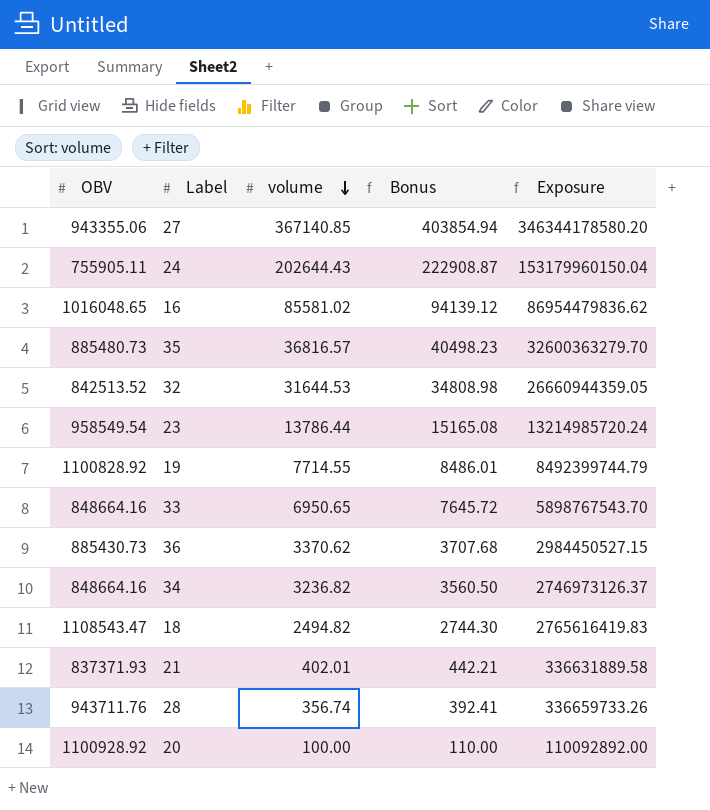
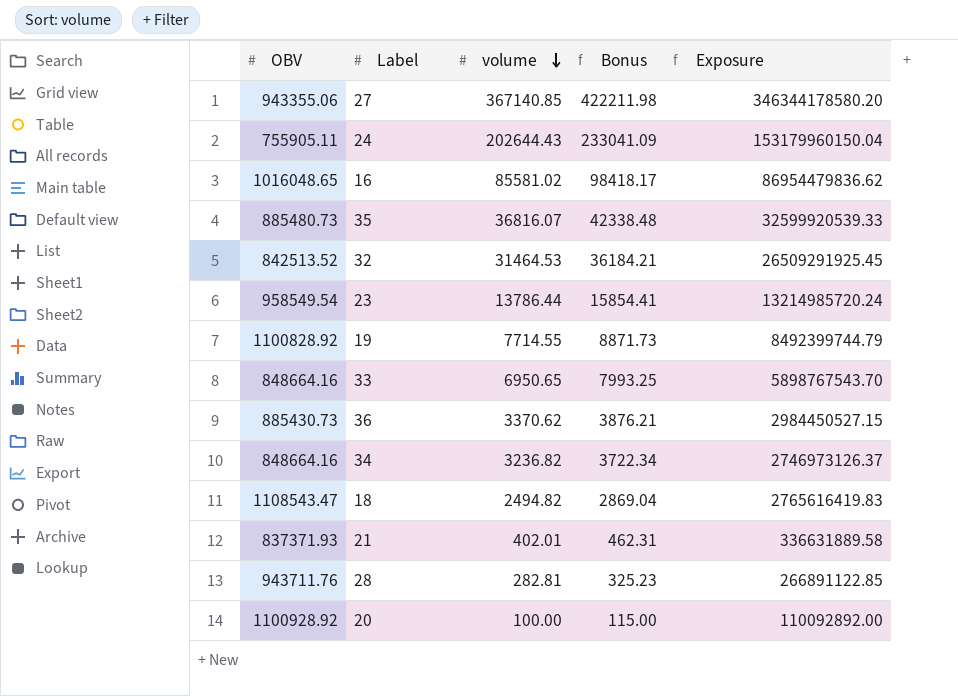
column Bonus | formula: [volume] * 1.1 -> [volume] * 1.15
35 | volume: 36816.57 -> 36816.07
35 | Exposure: 32600363279.70 -> 32599920539.33
32 | volume: 31644.53 -> 31464.53
32 | Exposure: 26660944359.05 -> 26509291925.45
28 | volume: 356.74 -> 282.81
28 | Exposure: 336659733.26 -> 266891122.85

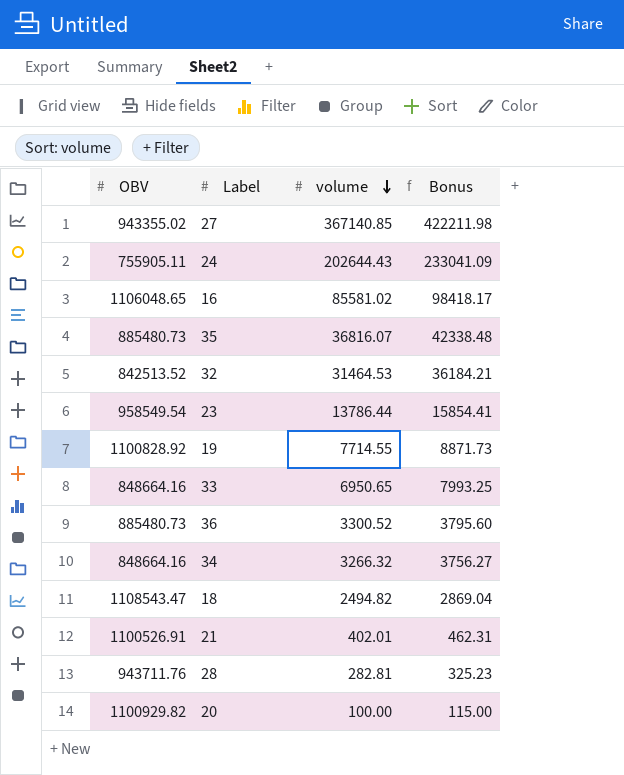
column Exposure | formula: [OBV] * [volume] -> none
27 | OBV: 943355.06 -> 943355.02
16 | OBV: 1016048.65 -> 1106048.65
36 | OBV: 885430.73 -> 885480.73
36 | volume: 3370.62 -> 3300.52
36 | Bonus: 3876.21 -> 3795.60
34 | volume: 3236.82 -> 3266.32
34 | Bonus: 3722.34 -> 3756.27
21 | OBV: 837371.93 -> 1100526.91
20 | OBV: 1100928.92 -> 1100929.82

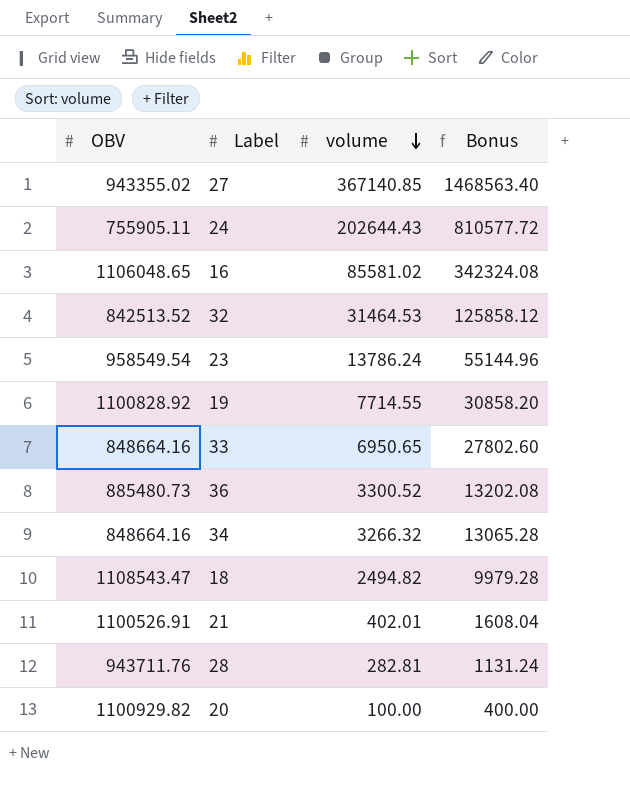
column Bonus | formula: [volume] * 1.15 -> [volume] * 4
row 35: 885480.73 | 36816.07 | 42338.48 -> none
23 | volume: 13786.44 -> 13786.24

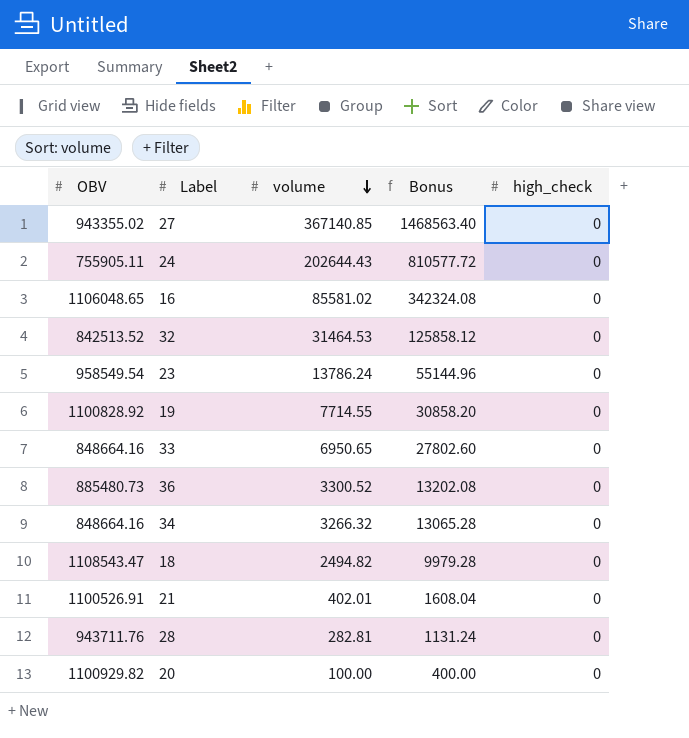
column high_check | position: none -> 5

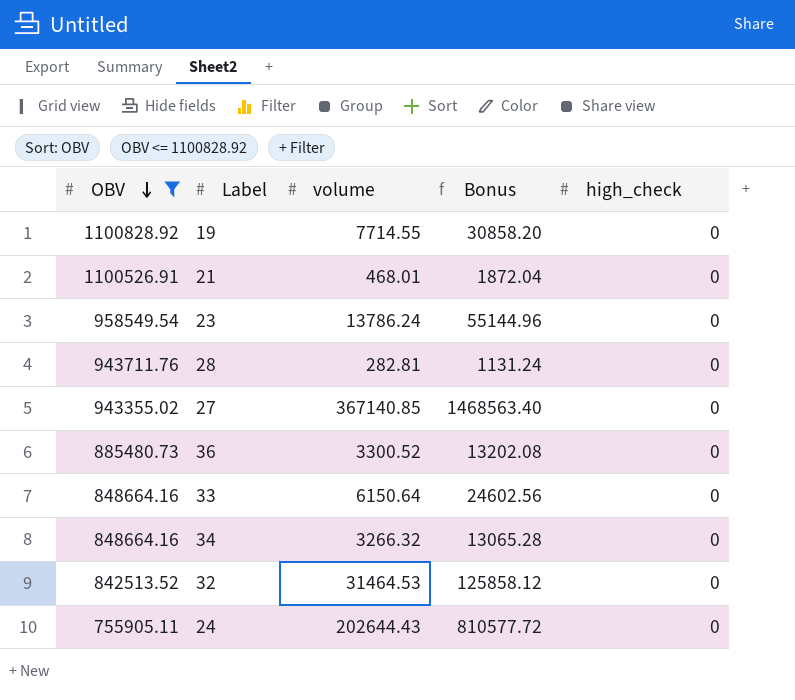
filter: none -> OBV <= 1100828.92
row order: volume descending -> OBV descending
21 | volume: 402.01 -> 468.01
21 | Bonus: 1608.04 -> 1872.04
33 | volume: 6950.65 -> 6150.64
33 | Bonus: 27802.60 -> 24602.56

